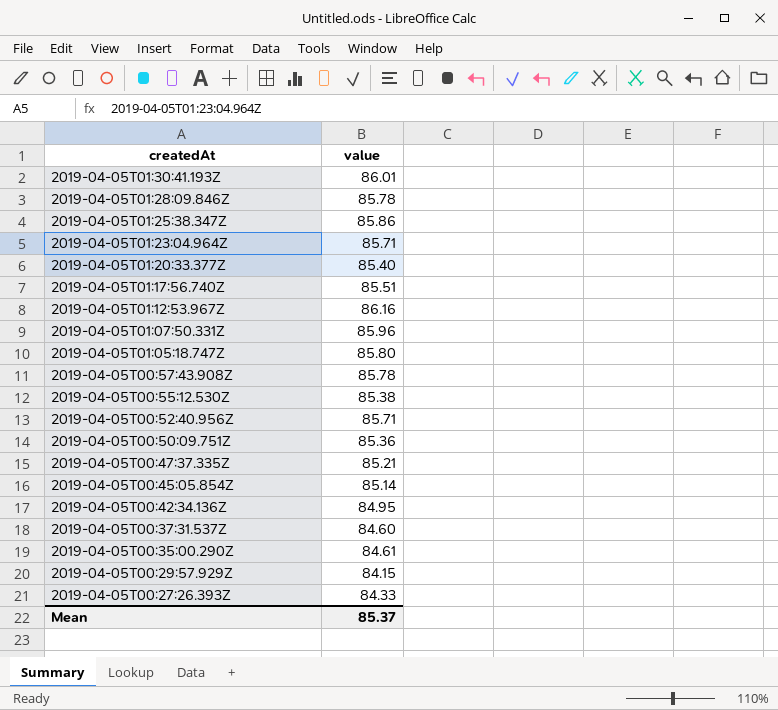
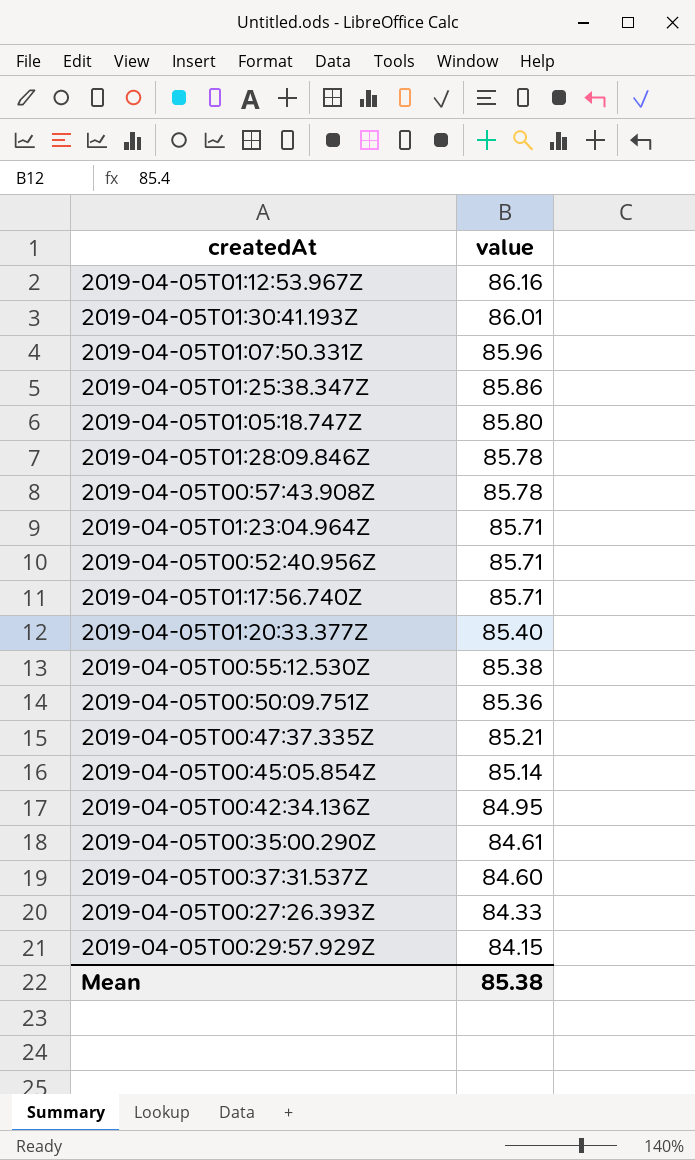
row order: createdAt descending -> value descending
2019-04-05T01:17:56.740Z | value: 85.51 -> 85.71
Mean | value: 85.37 -> 85.38

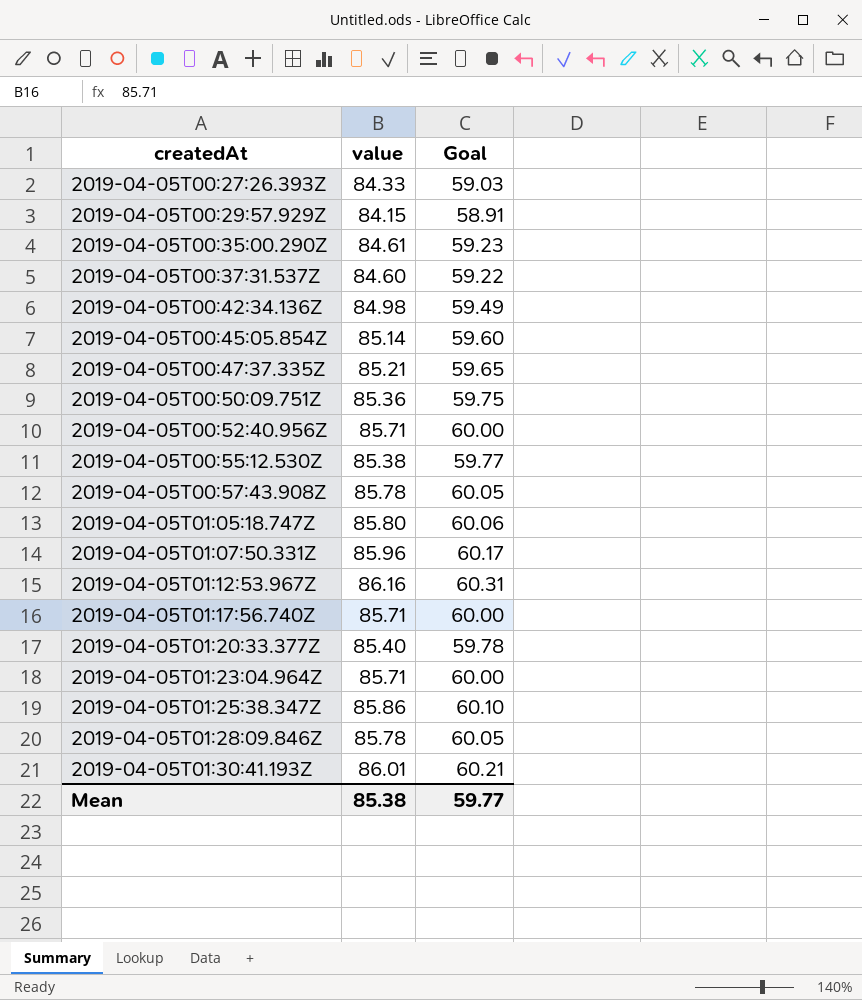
row order: value descending -> createdAt ascending
column Goal | formula: none -> [value] * 0.7
2019-04-05T00:42:34.136Z | value: 84.95 -> 84.98

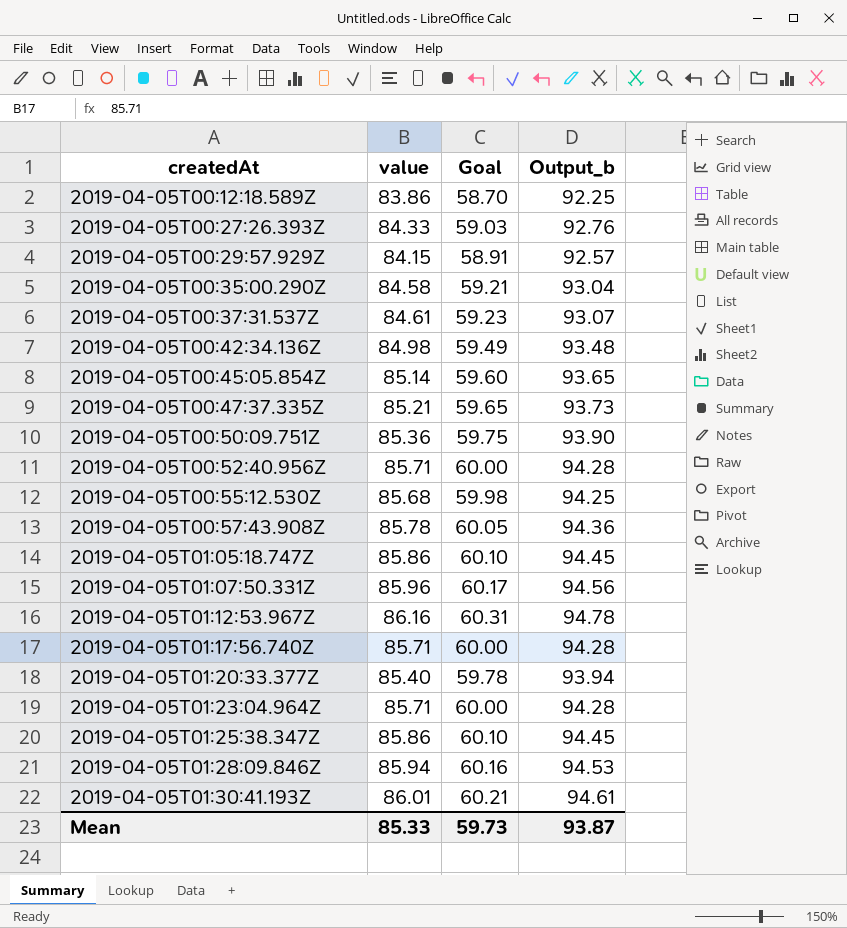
column Output_b | formula: none -> [value] * 1.1
row 2019-04-05T00:12:18.589Z: none -> 83.86 | 58.70 | 92.25
2019-04-05T00:35:00.290Z | value: 84.61 -> 84.58
2019-04-05T00:35:00.290Z | Goal: 59.23 -> 59.21
2019-04-05T00:37:31.537Z | value: 84.60 -> 84.61
2019-04-05T00:37:31.537Z | Goal: 59.22 -> 59.23
2019-04-05T00:55:12.530Z | value: 85.38 -> 85.68
2019-04-05T00:55:12.530Z | Goal: 59.77 -> 59.98
2019-04-05T01:05:18.747Z | value: 85.80 -> 85.86
2019-04-05T01:05:18.747Z | Goal: 60.06 -> 60.10
2019-04-05T01:28:09.846Z | value: 85.78 -> 85.94
2019-04-05T01:28:09.846Z | Goal: 60.05 -> 60.16
Mean | value: 85.38 -> 85.33
Mean | Goal: 59.77 -> 59.73

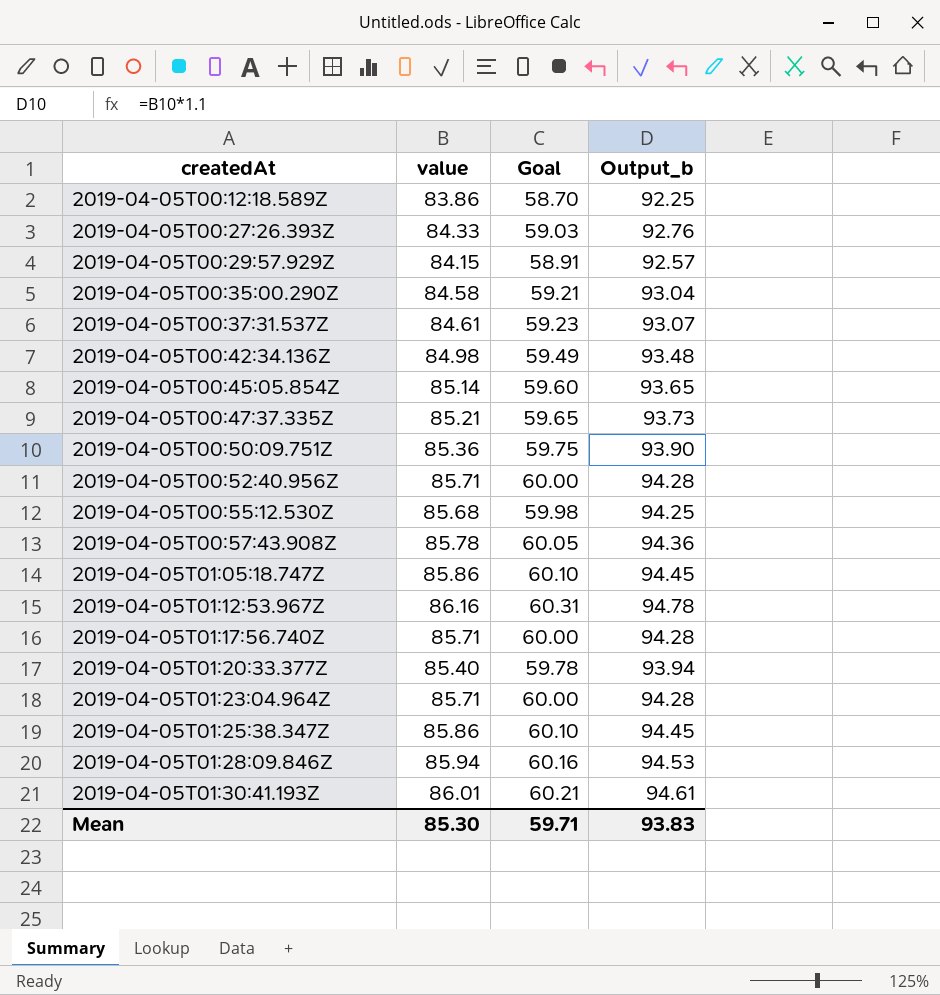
row 2019-04-05T01:07:50.331Z: 85.96 | 60.17 | 94.56 -> none
Mean | value: 85.33 -> 85.30
Mean | Goal: 59.73 -> 59.71
Mean | Output_b: 93.87 -> 93.83

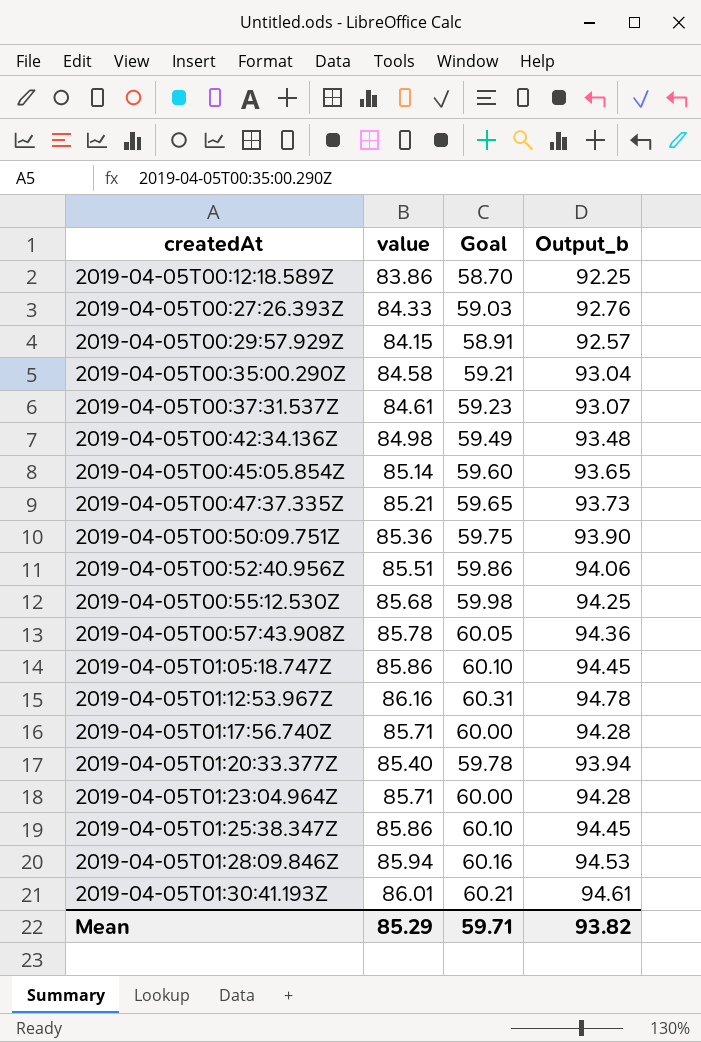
2019-04-05T00:52:40.956Z | value: 85.71 -> 85.51
2019-04-05T00:52:40.956Z | Goal: 60.00 -> 59.86
2019-04-05T00:52:40.956Z | Output_b: 94.28 -> 94.06
Mean | value: 85.30 -> 85.29
Mean | Output_b: 93.83 -> 93.82

